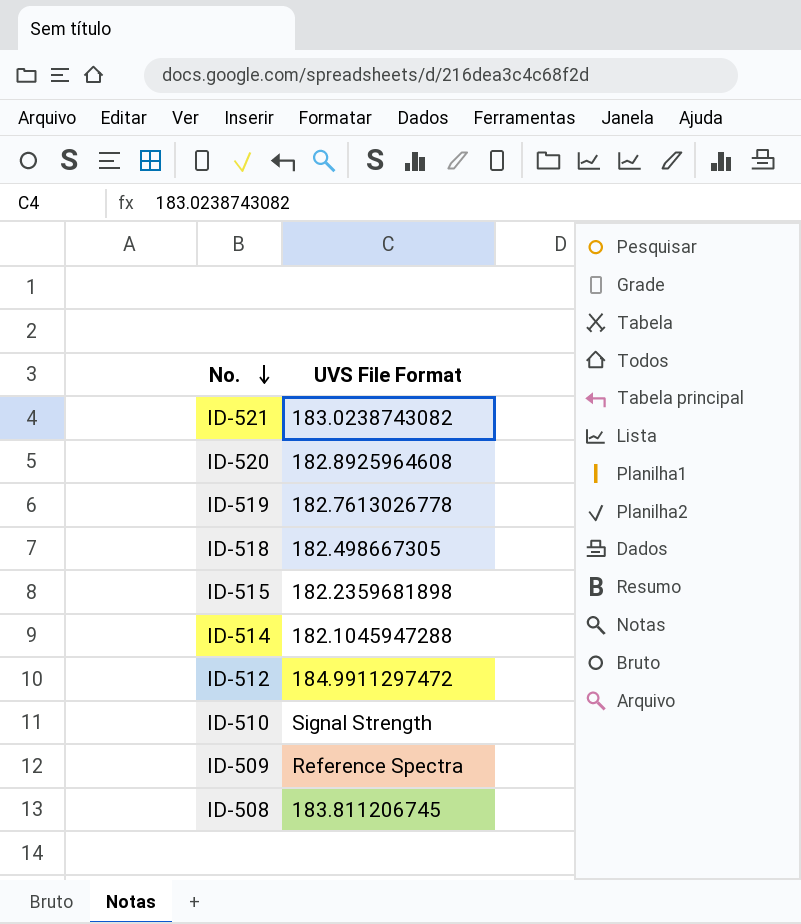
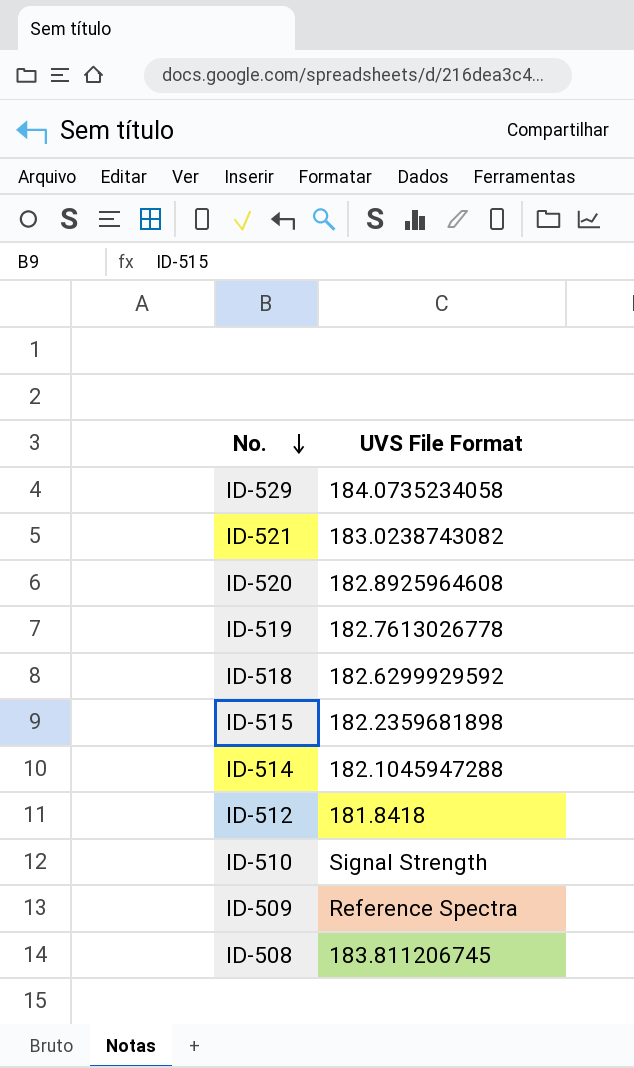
row ID-529: none -> 184.0735234058
ID-518 | UVS File Format: 182.498667305 -> 182.6299929592
ID-512 | UVS File Format: 184.9911297472 -> 181.8418

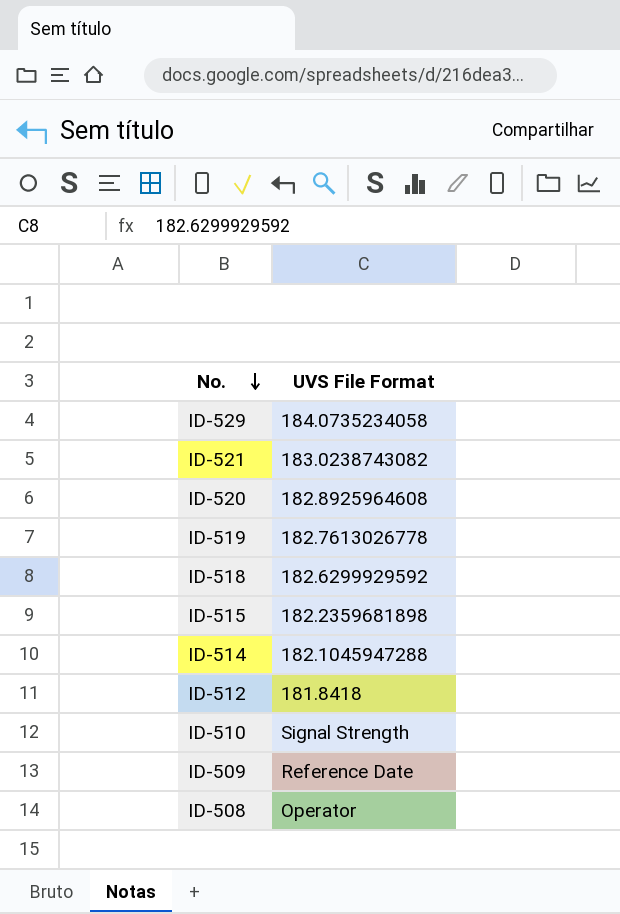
ID-509 | UVS File Format: Reference Spectra -> Reference Date
ID-508 | UVS File Format: 183.811206745 -> Operator

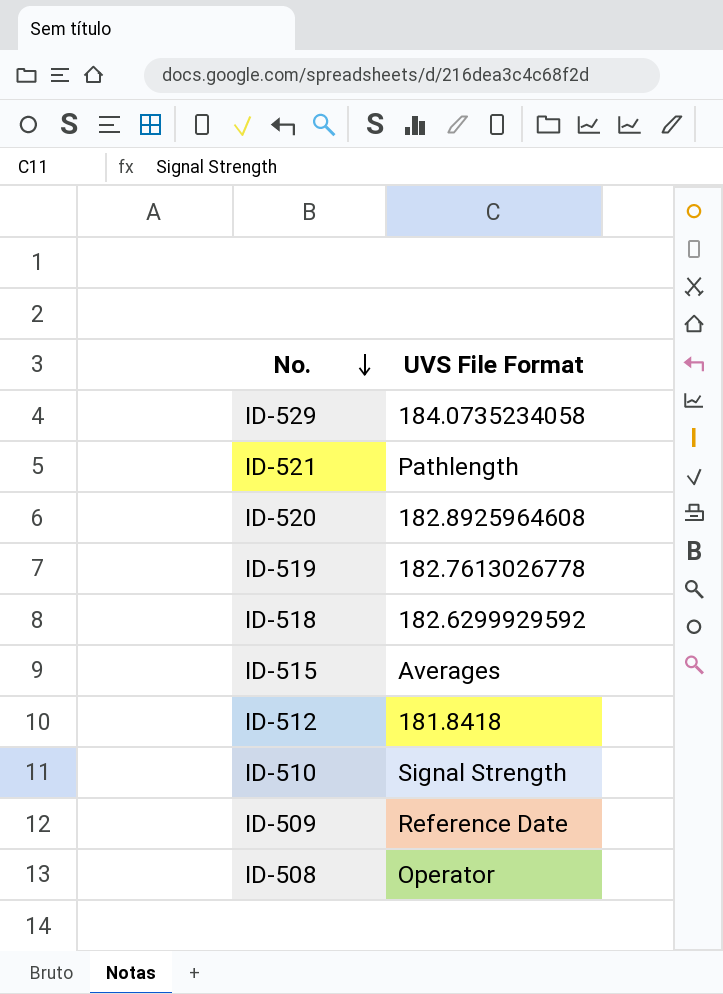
row ID-514: 182.1045947288 -> none
ID-521 | UVS File Format: 183.0238743082 -> Pathlength
ID-515 | UVS File Format: 182.2359681898 -> Averages

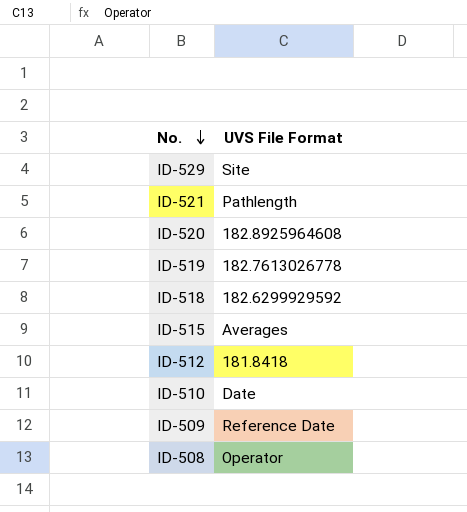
ID-529 | UVS File Format: 184.0735234058 -> Site
ID-510 | UVS File Format: Signal Strength -> Date

